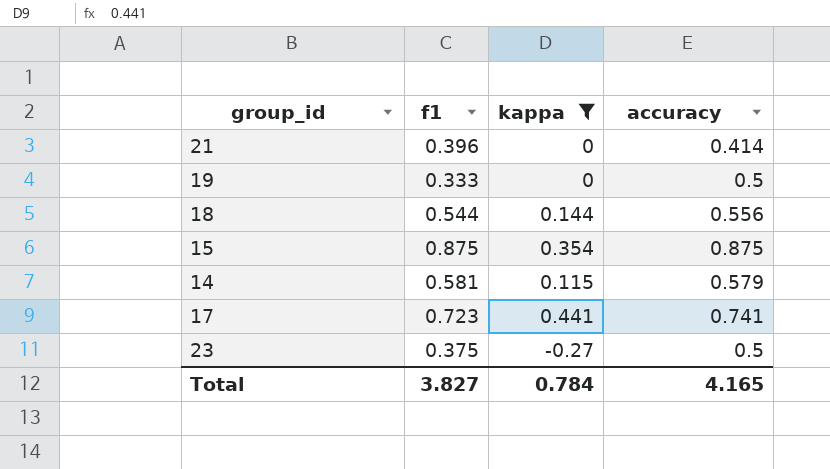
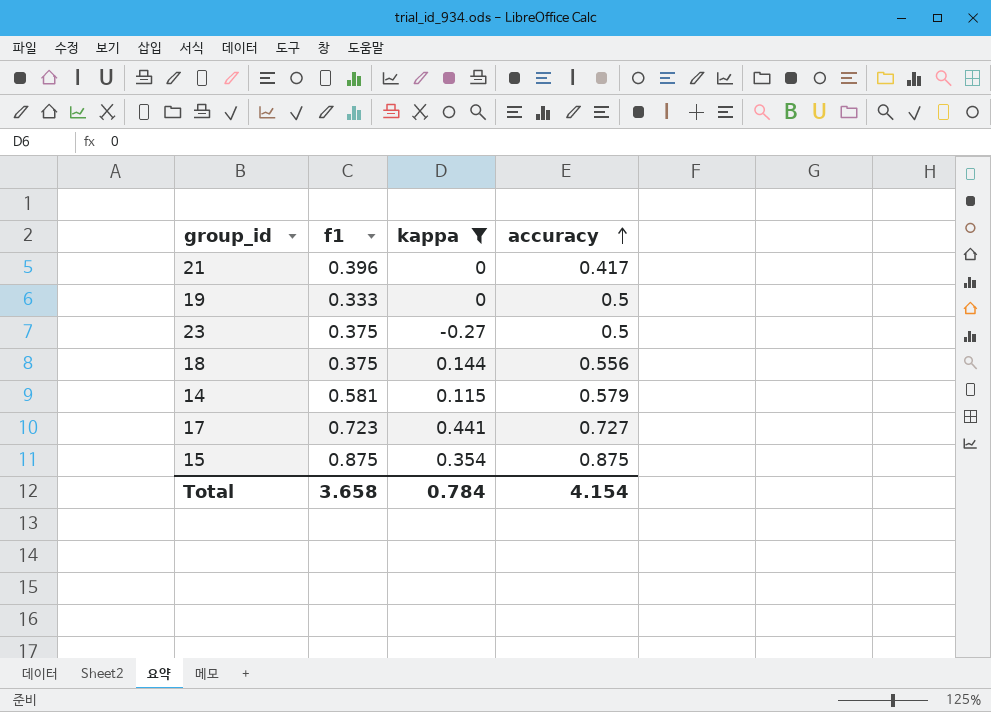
row order: none -> accuracy ascending
21 | accuracy: 0.414 -> 0.417
18 | f1: 0.544 -> 0.375
17 | accuracy: 0.741 -> 0.727
Total | f1: 3.827 -> 3.658
Total | accuracy: 4.165 -> 4.154

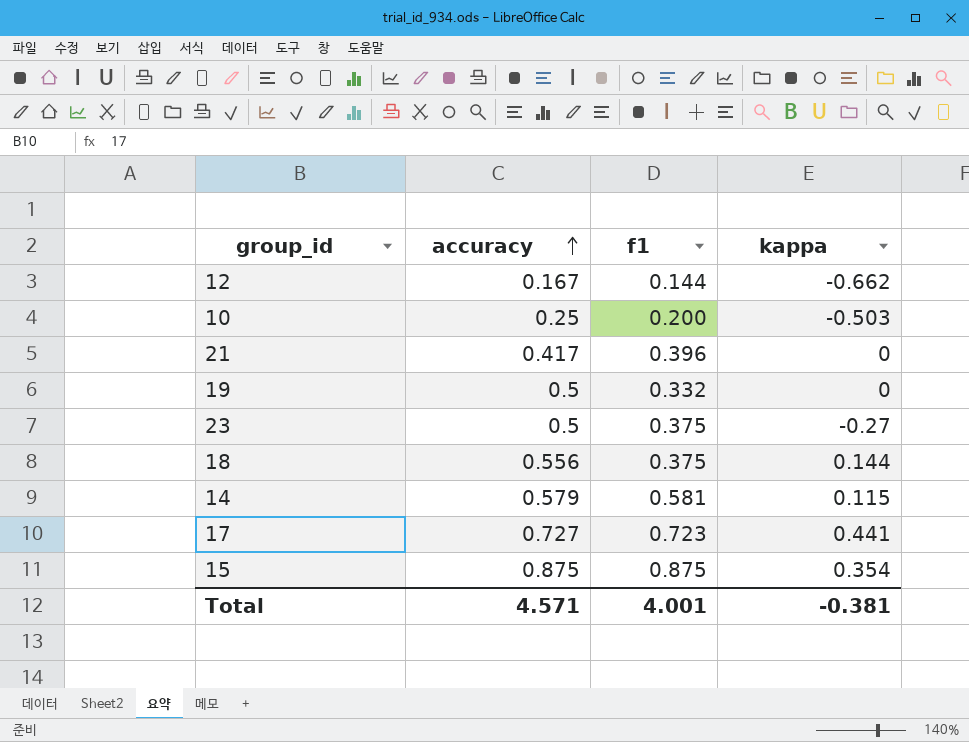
filter: kappa >= -0.27 -> none
column accuracy | position: 4 -> 2
19 | f1: 0.333 -> 0.332
Total | accuracy: 4.154 -> 4.571
Total | f1: 3.658 -> 4.001
Total | kappa: 0.784 -> -0.381

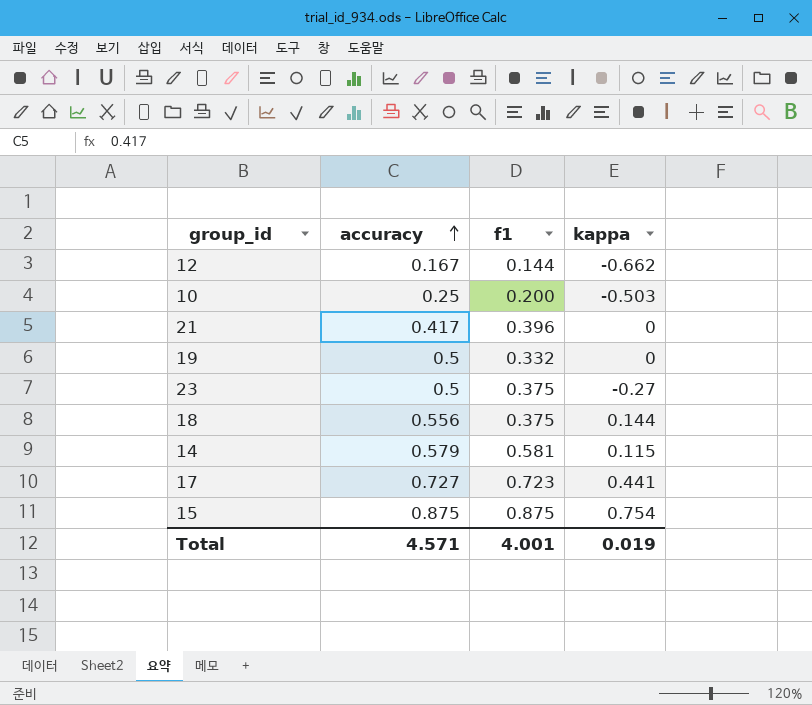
15 | kappa: 0.354 -> 0.754
Total | kappa: -0.381 -> 0.019

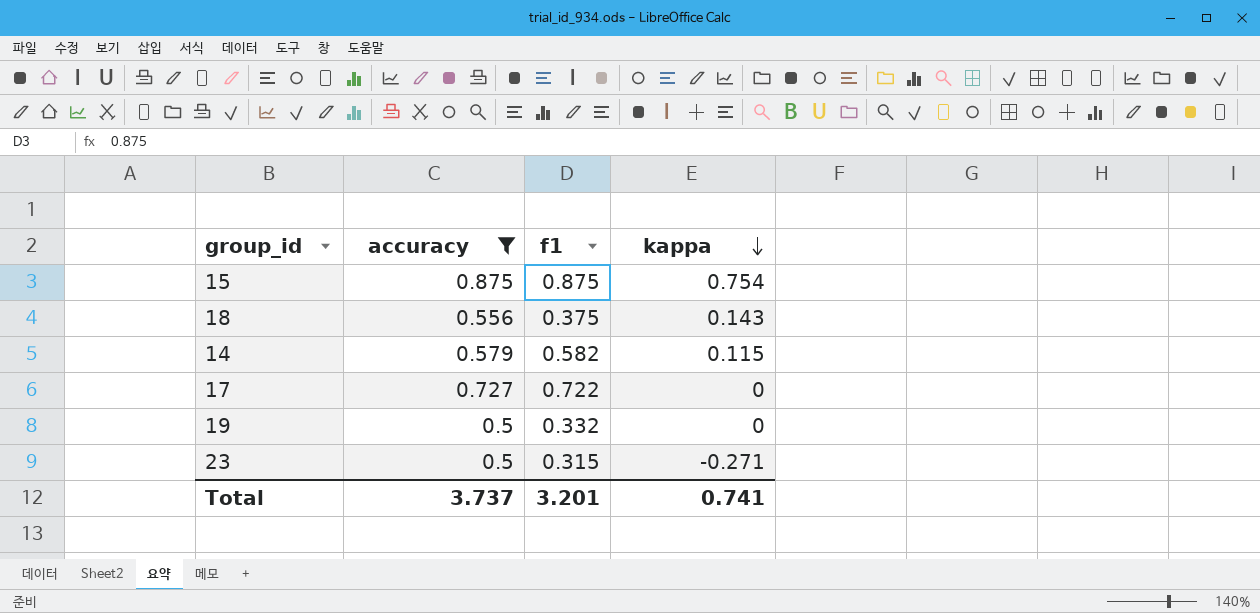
filter: none -> accuracy >= 0.5
row order: accuracy ascending -> kappa descending
18 | kappa: 0.144 -> 0.143
14 | f1: 0.581 -> 0.582
17 | f1: 0.723 -> 0.722
17 | kappa: 0.441 -> 0
23 | f1: 0.375 -> 0.315
23 | kappa: -0.27 -> -0.271
Total | accuracy: 4.571 -> 3.737
Total | f1: 4.001 -> 3.201
Total | kappa: 0.019 -> 0.741

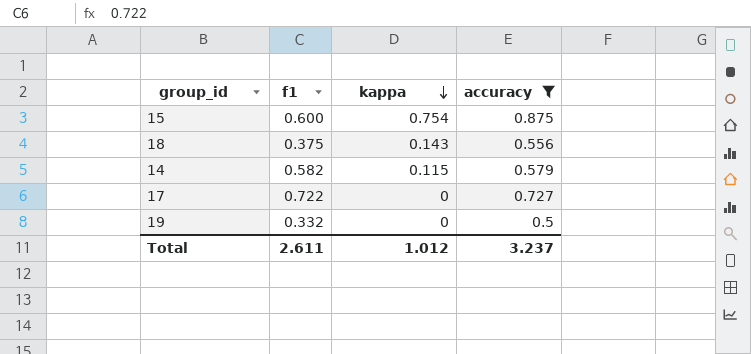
column accuracy | position: 2 -> 4
row 23: 0.5 | 0.315 | -0.271 -> none
15 | f1: 0.875 -> 0.600
Total | f1: 3.201 -> 2.611
Total | kappa: 0.741 -> 1.012
Total | accuracy: 3.737 -> 3.237

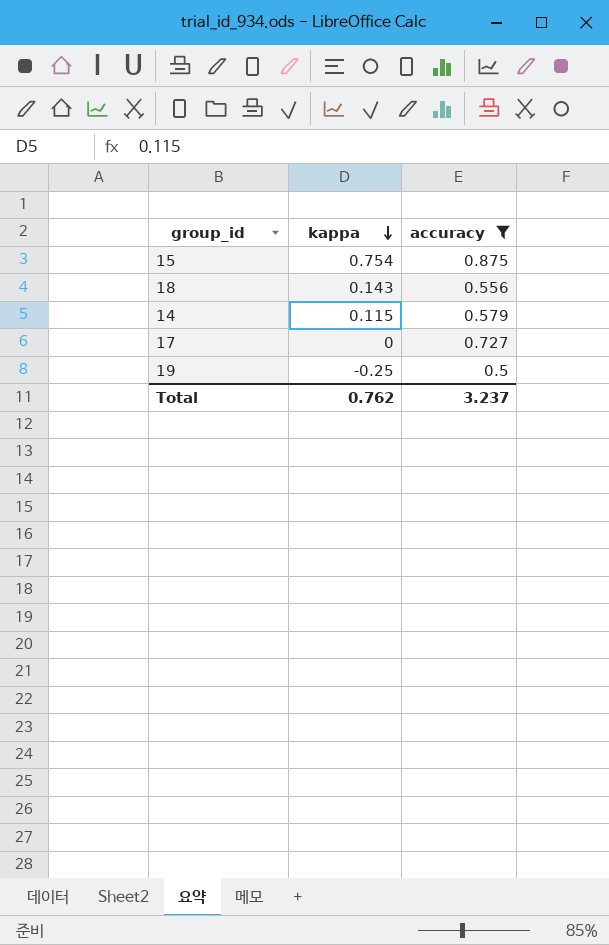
column f1 | position: 2 -> none
19 | kappa: 0 -> -0.25
Total | kappa: 1.012 -> 0.762

